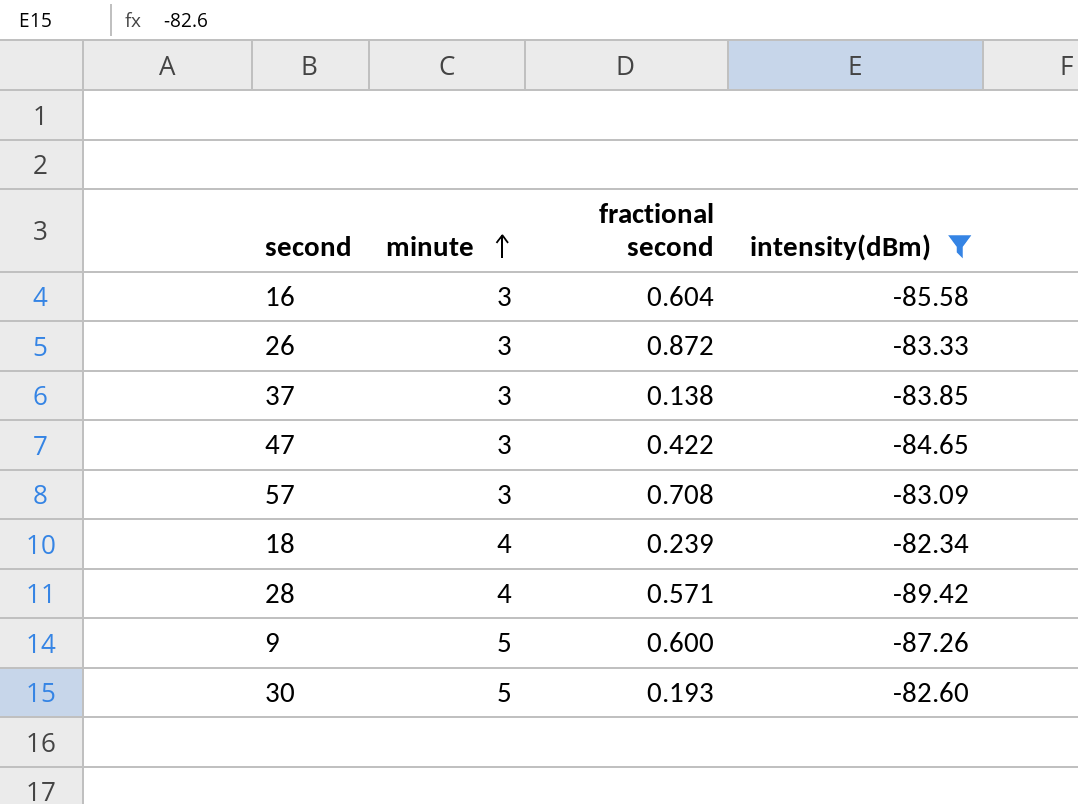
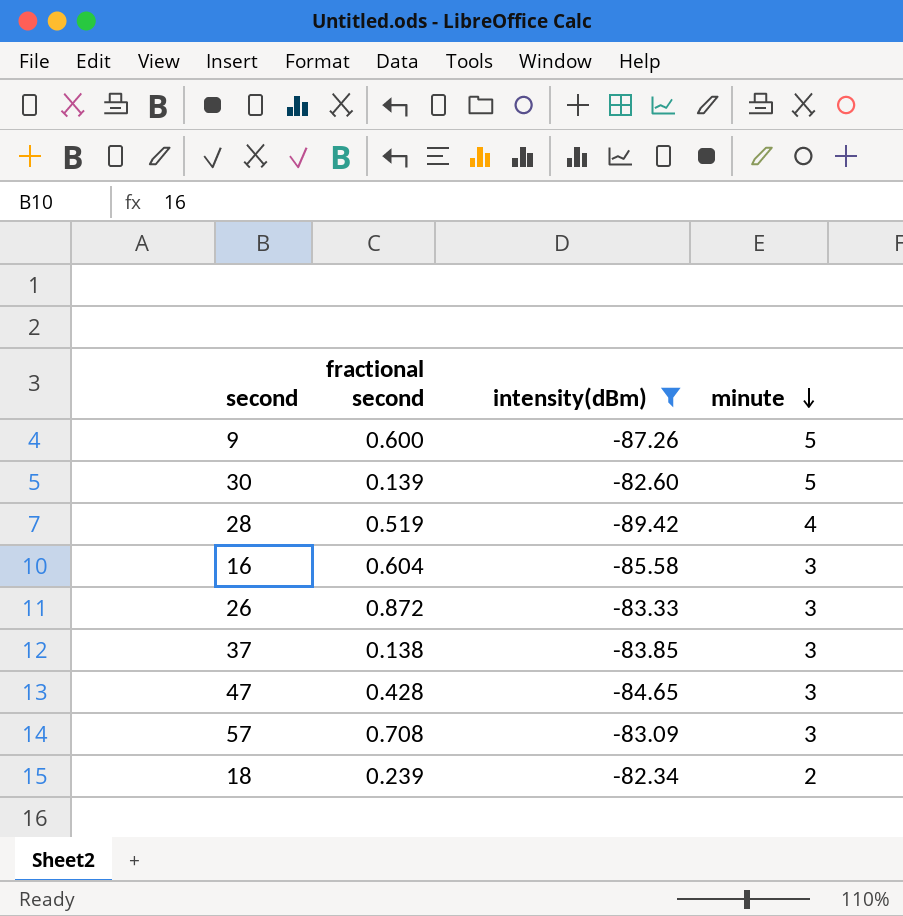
row order: minute ascending -> minute descending
column minute | position: 2 -> 4
30 | fractional second: 0.193 -> 0.139
28 | fractional second: 0.571 -> 0.519
47 | fractional second: 0.422 -> 0.428
18 | minute: 4 -> 2

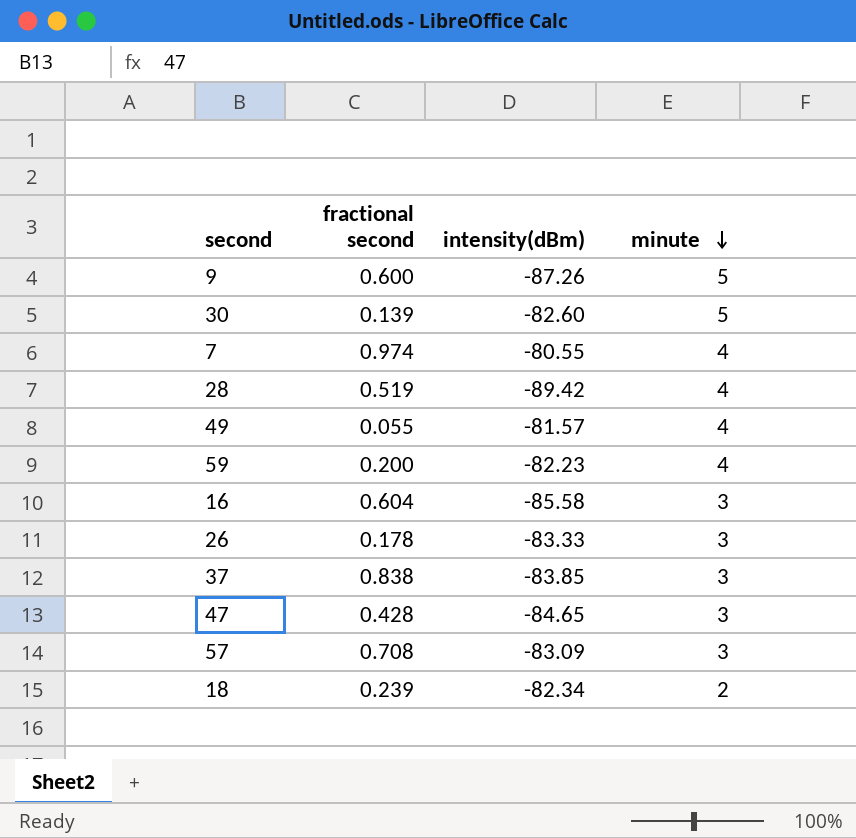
filter: intensity(dBm) <= -82.34 -> none
26 | fractional second: 0.872 -> 0.178
37 | fractional second: 0.138 -> 0.838

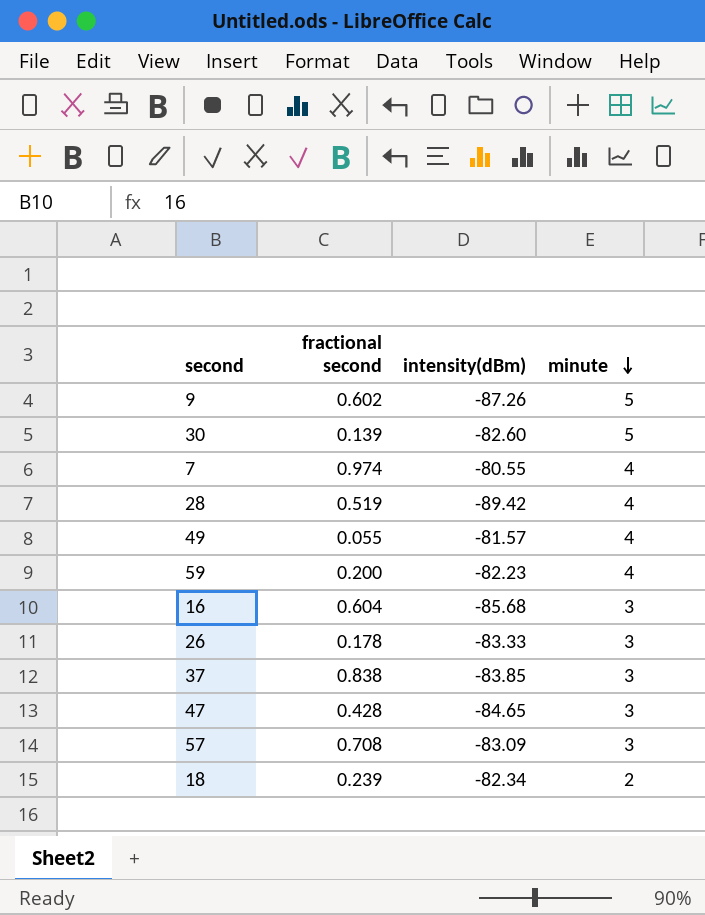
9 | fractional second: 0.600 -> 0.602
16 | intensity(dBm): -85.58 -> -85.68

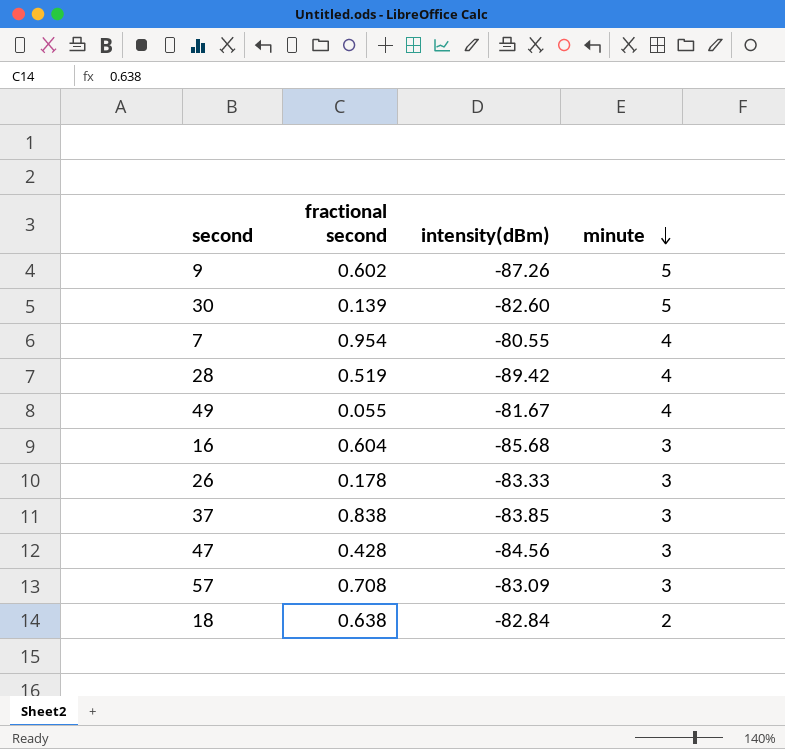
row 59: 0.200 | -82.23 | 4 -> none
7 | fractional second: 0.974 -> 0.954
49 | intensity(dBm): -81.57 -> -81.67
47 | intensity(dBm): -84.65 -> -84.56
18 | fractional second: 0.239 -> 0.638
18 | intensity(dBm): -82.34 -> -82.84

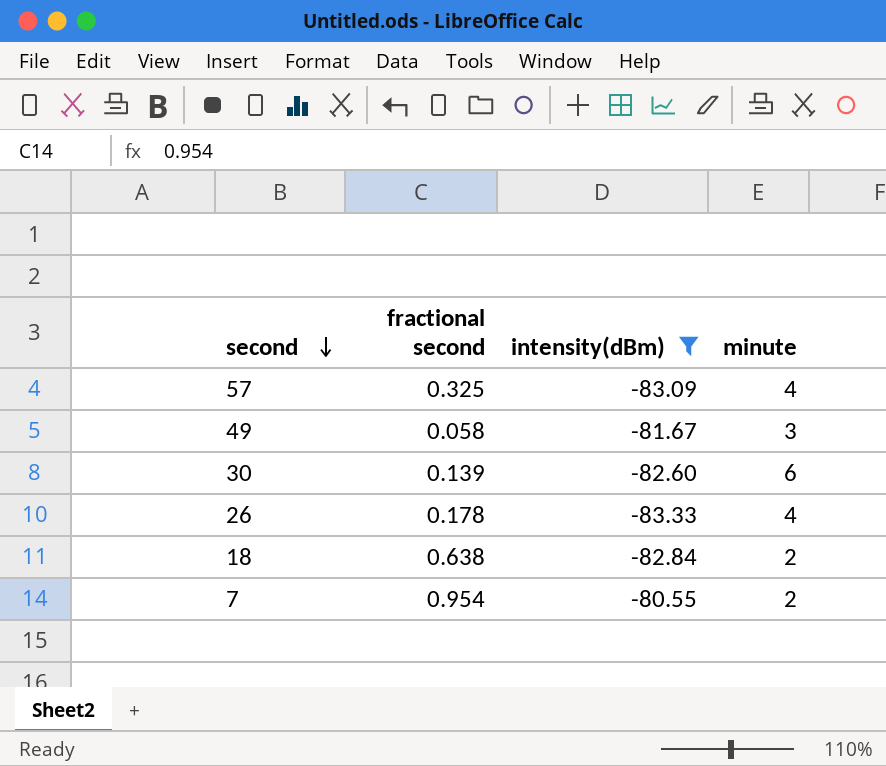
filter: none -> intensity(dBm) >= -83.33
row order: minute descending -> second descending
57 | fractional second: 0.708 -> 0.325
57 | minute: 3 -> 4
49 | fractional second: 0.055 -> 0.058
49 | minute: 4 -> 3
30 | minute: 5 -> 6
26 | minute: 3 -> 4
7 | minute: 4 -> 2

